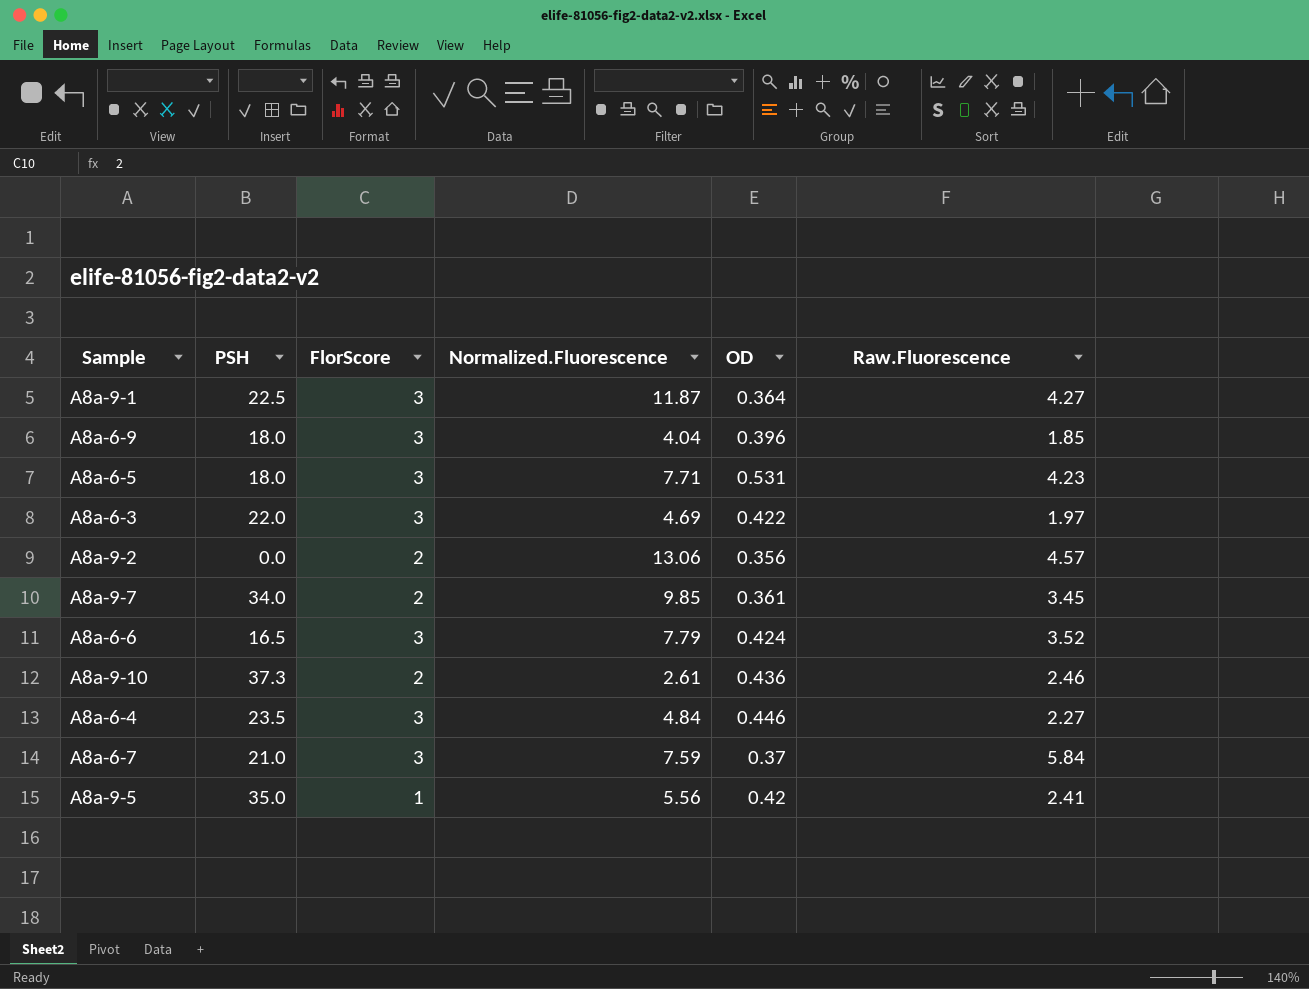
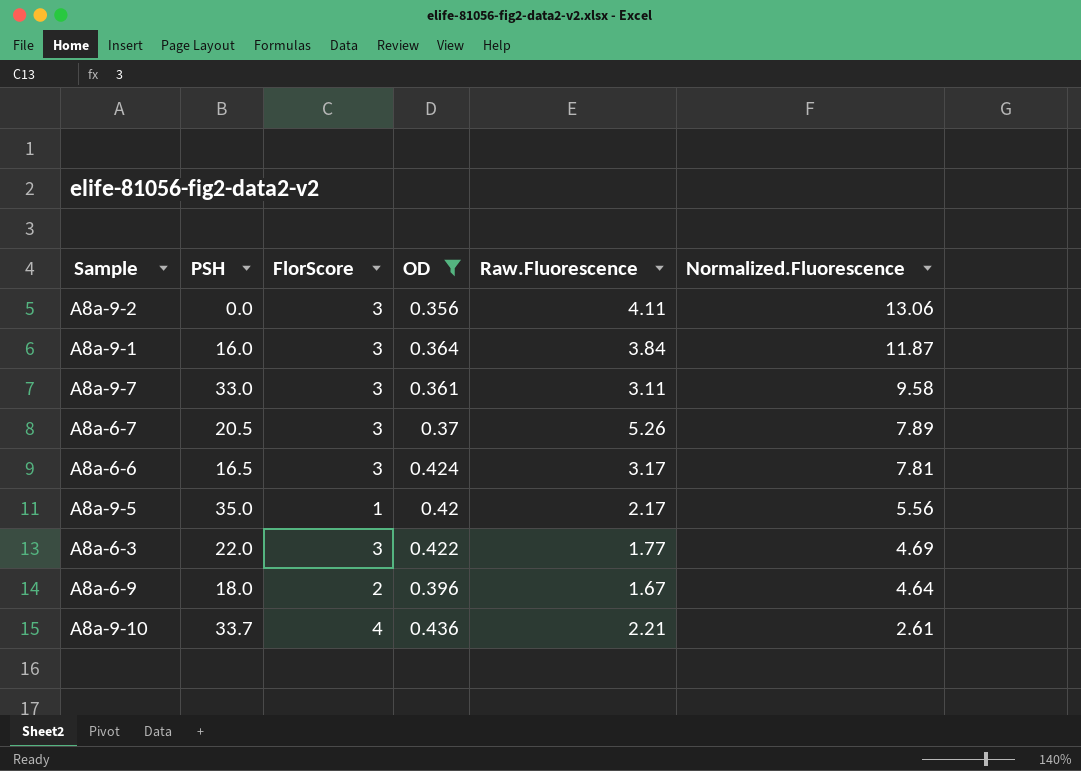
filter: none -> OD <= 0.436
row order: none -> Normalized.Fluorescence descending
column Normalized.Fluorescence | position: 4 -> 6
A8a-9-2 | FlorScore: 2 -> 3
A8a-9-2 | Raw.Fluorescence: 4.57 -> 4.11
A8a-9-1 | PSH: 22.5 -> 16.0
A8a-9-1 | Raw.Fluorescence: 4.27 -> 3.84
A8a-9-7 | PSH: 34.0 -> 33.0
A8a-9-7 | FlorScore: 2 -> 3
A8a-9-7 | Raw.Fluorescence: 3.45 -> 3.11
A8a-9-7 | Normalized.Fluorescence: 9.85 -> 9.58
A8a-6-7 | PSH: 21.0 -> 20.5
A8a-6-7 | Raw.Fluorescence: 5.84 -> 5.26
A8a-6-7 | Normalized.Fluorescence: 7.59 -> 7.89
A8a-6-6 | Raw.Fluorescence: 3.52 -> 3.17
A8a-6-6 | Normalized.Fluorescence: 7.79 -> 7.81
A8a-9-5 | Raw.Fluorescence: 2.41 -> 2.17
A8a-6-3 | Raw.Fluorescence: 1.97 -> 1.77
A8a-6-9 | FlorScore: 3 -> 2
A8a-6-9 | Raw.Fluorescence: 1.85 -> 1.67
A8a-6-9 | Normalized.Fluorescence: 4.04 -> 4.64
A8a-9-10 | PSH: 37.3 -> 33.7
A8a-9-10 | FlorScore: 2 -> 4
A8a-9-10 | Raw.Fluorescence: 2.46 -> 2.21

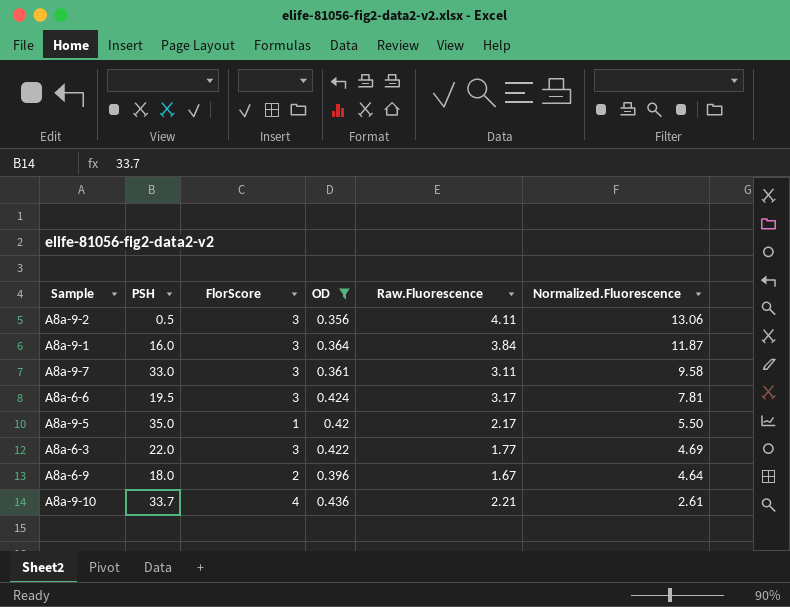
row A8a-6-7: 20.5 | 3 | 0.37 | 5.26 | 7.89 -> none
A8a-9-2 | PSH: 0.0 -> 0.5
A8a-6-6 | PSH: 16.5 -> 19.5
A8a-9-5 | Normalized.Fluorescence: 5.56 -> 5.50

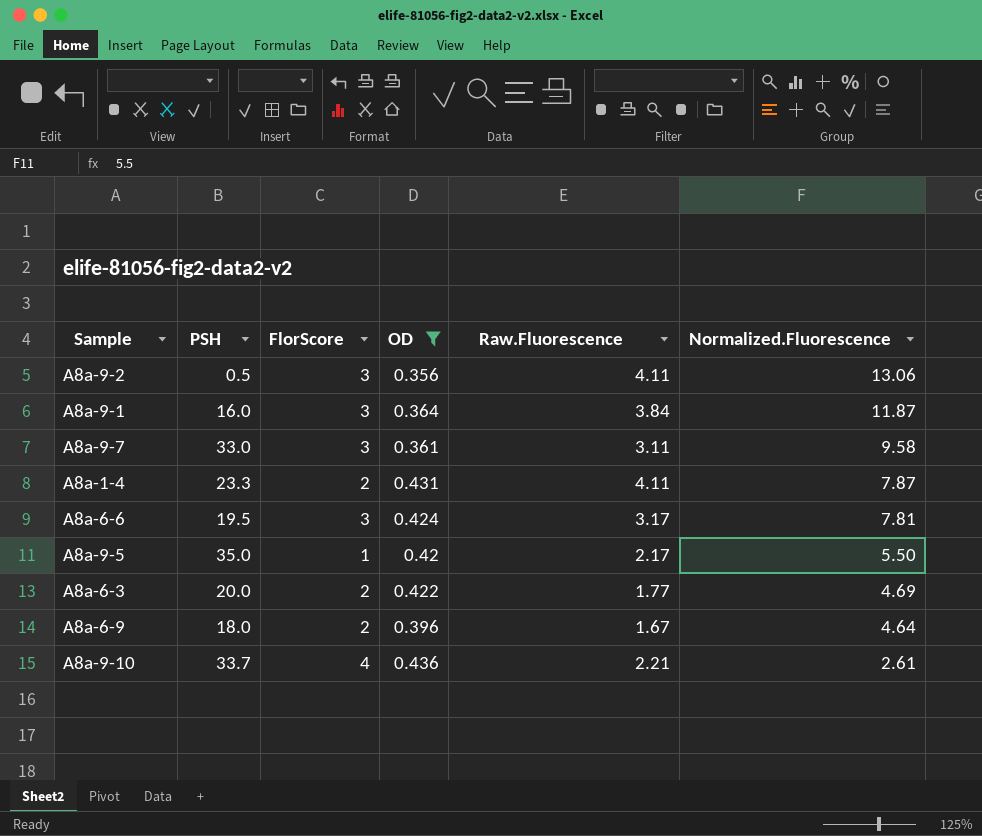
row A8a-1-4: none -> 23.3 | 2 | 0.431 | 4.11 | 7.87
A8a-6-3 | PSH: 22.0 -> 20.0
A8a-6-3 | FlorScore: 3 -> 2

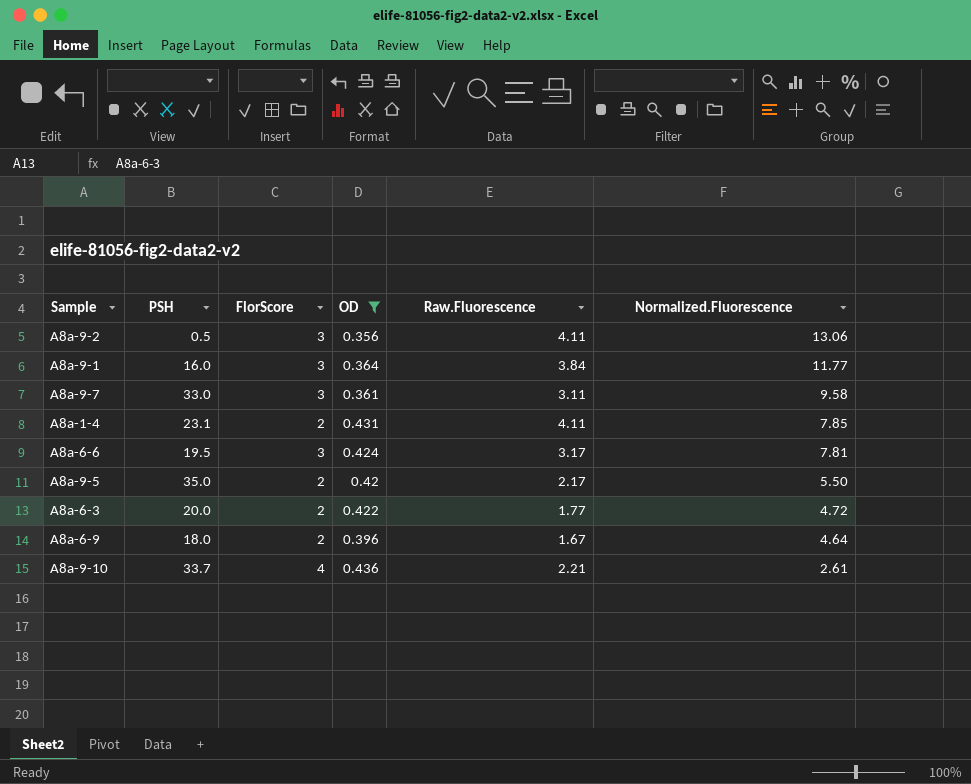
A8a-9-1 | Normalized.Fluorescence: 11.87 -> 11.77
A8a-1-4 | PSH: 23.3 -> 23.1
A8a-1-4 | Normalized.Fluorescence: 7.87 -> 7.85
A8a-9-5 | FlorScore: 1 -> 2
A8a-6-3 | Normalized.Fluorescence: 4.69 -> 4.72

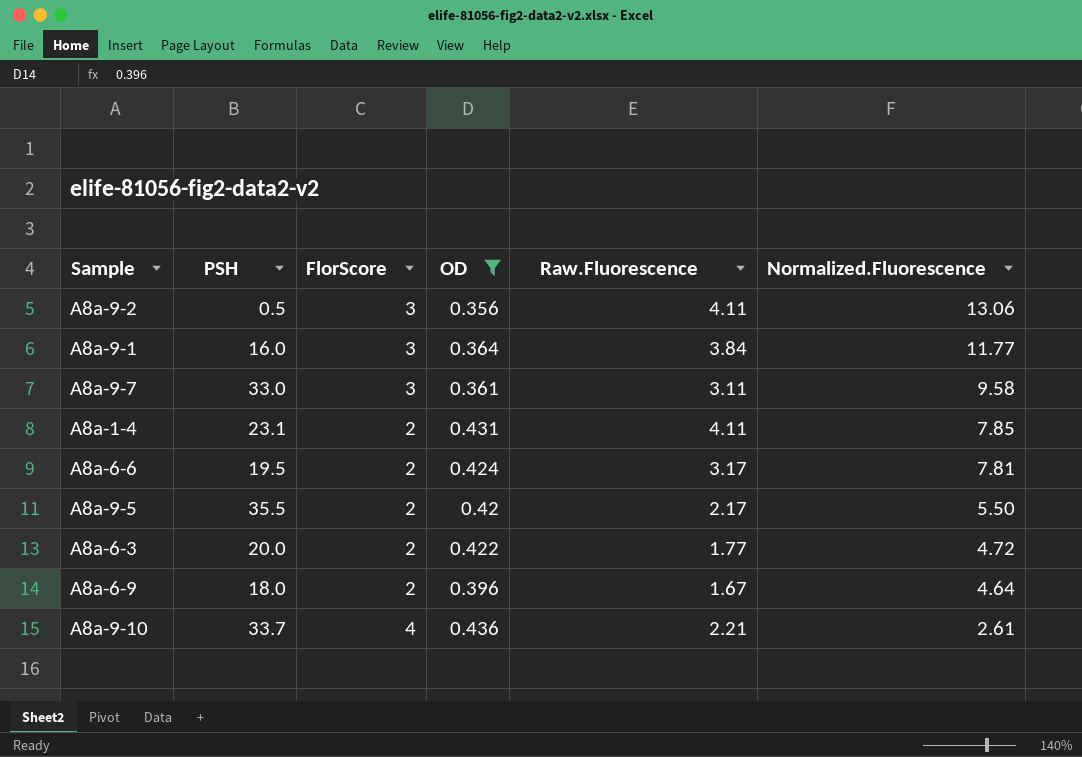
A8a-6-6 | FlorScore: 3 -> 2
A8a-9-5 | PSH: 35.0 -> 35.5

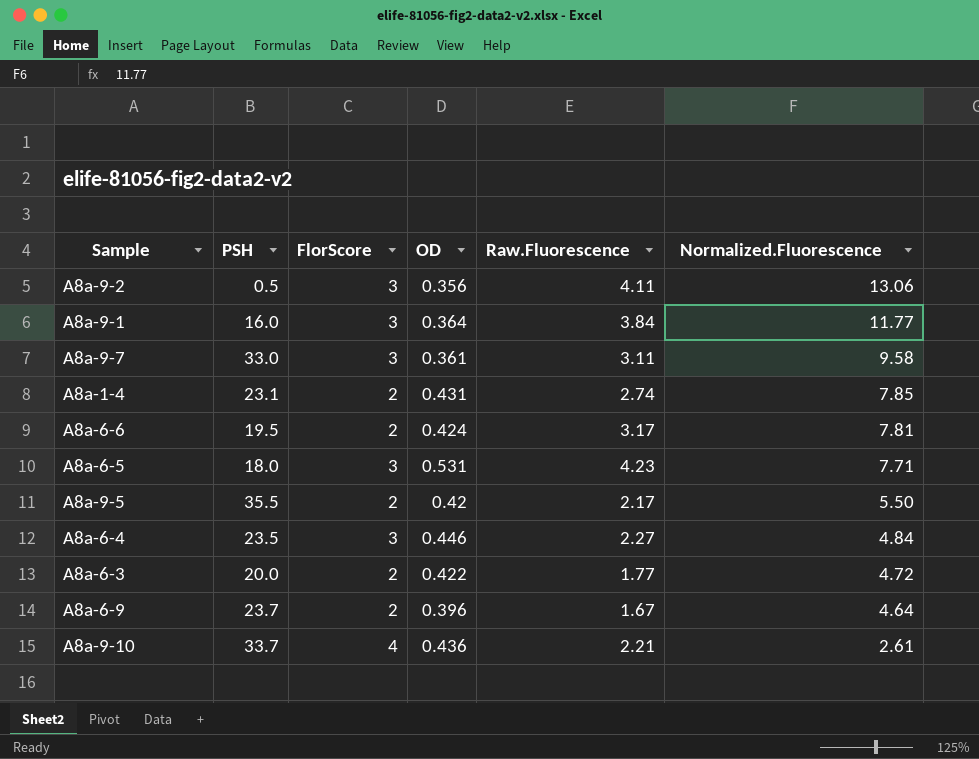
filter: OD <= 0.436 -> none
A8a-1-4 | Raw.Fluorescence: 4.11 -> 2.74
A8a-6-9 | PSH: 18.0 -> 23.7

